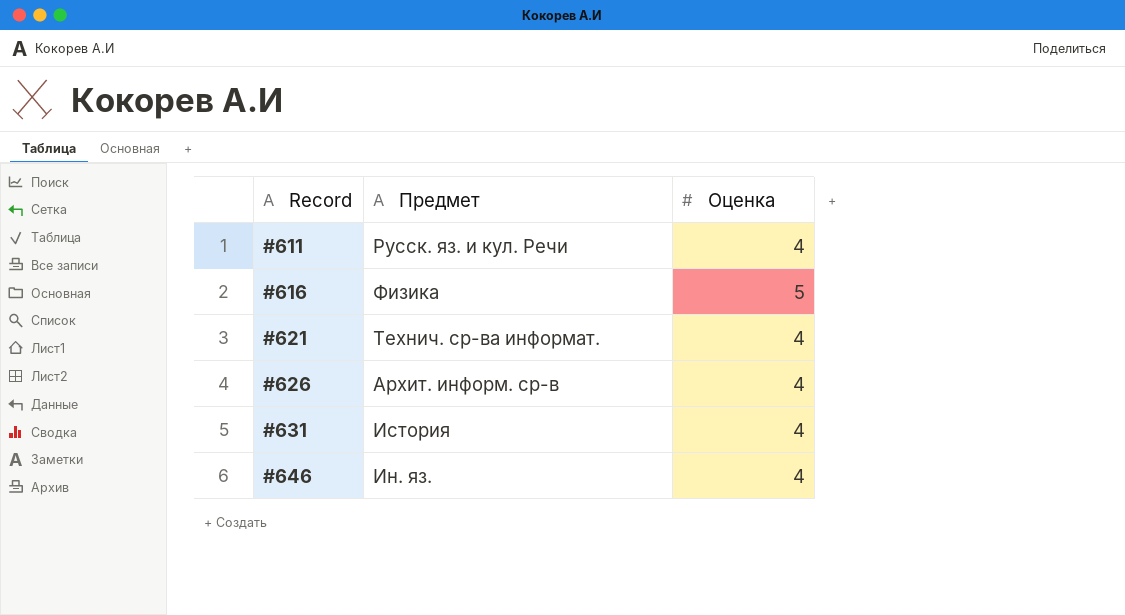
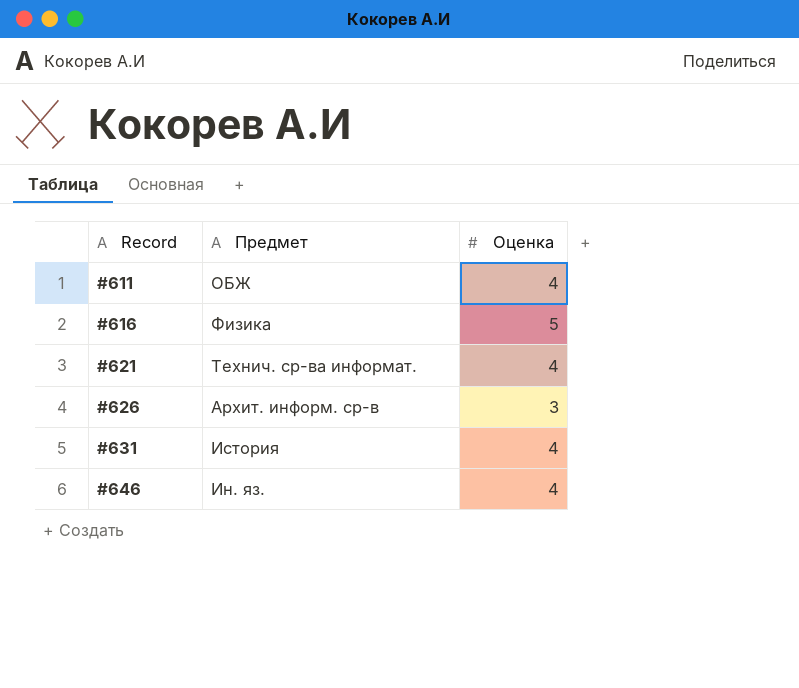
#611 | Предмет: Русск. яз. и кул. Речи -> ОБЖ
#626 | Оценка: 4 -> 3

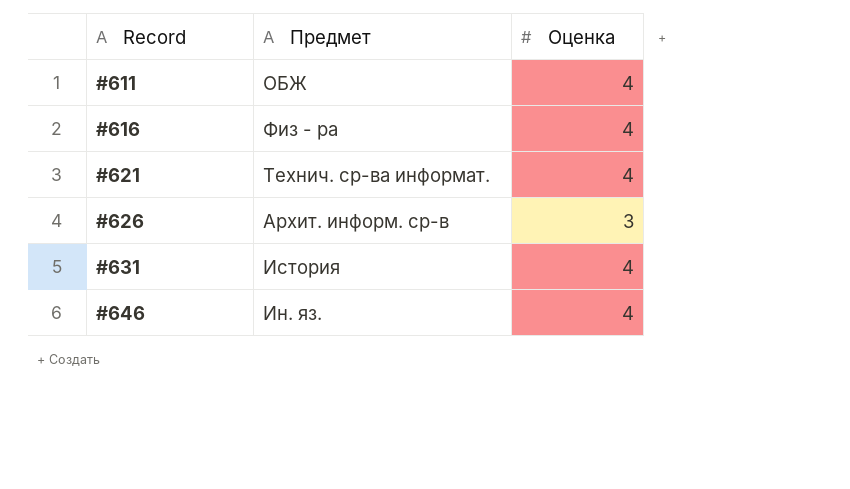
#616 | Предмет: Физика -> Физ - ра
#616 | Оценка: 5 -> 4

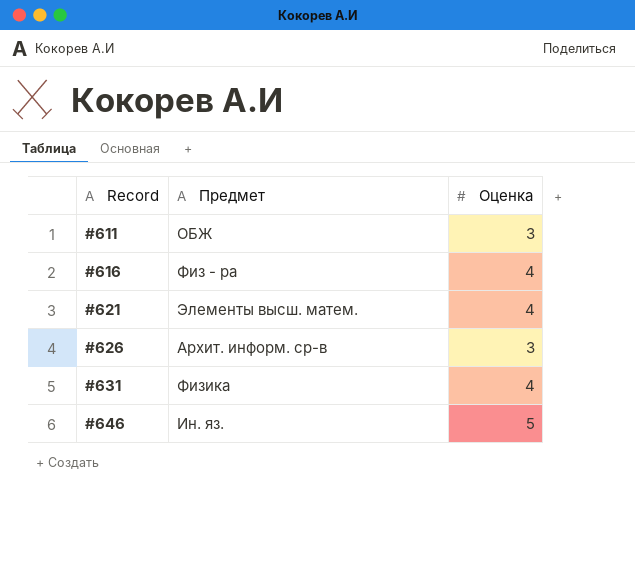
#611 | Оценка: 4 -> 3
#621 | Предмет: Технич. ср-ва информат. -> Элементы высш. матем.
#631 | Предмет: История -> Физика
#646 | Оценка: 4 -> 5

